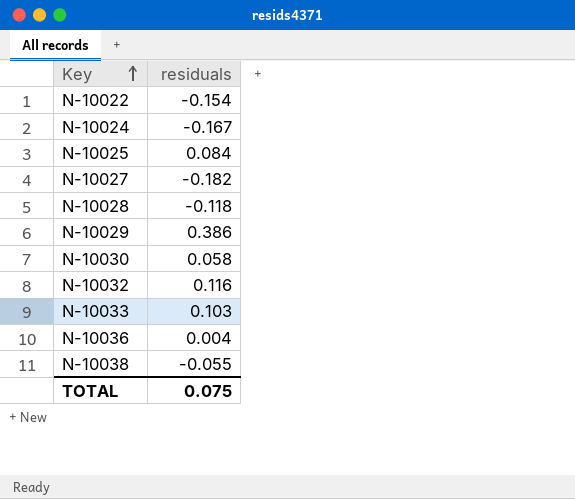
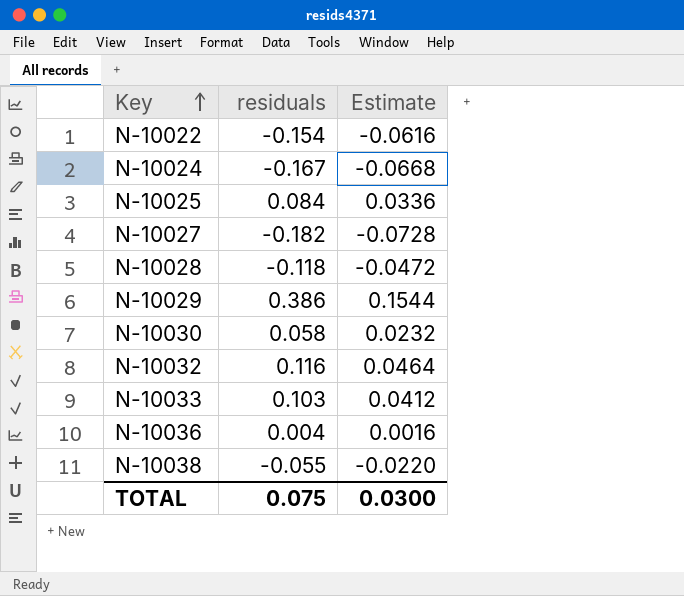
column Estimate | formula: none -> [residuals] * 0.4

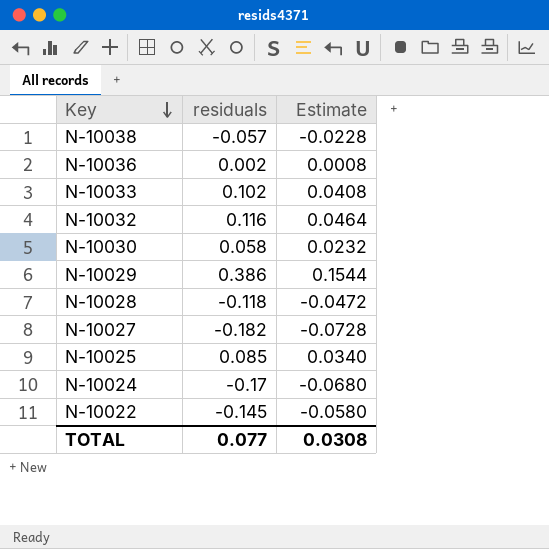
row order: Key ascending -> Key descending
N-10038 | residuals: -0.055 -> -0.057
N-10038 | Estimate: -0.0220 -> -0.0228
N-10036 | residuals: 0.004 -> 0.002
N-10036 | Estimate: 0.0016 -> 0.0008
N-10033 | residuals: 0.103 -> 0.102
N-10033 | Estimate: 0.0412 -> 0.0408
N-10025 | residuals: 0.084 -> 0.085
N-10025 | Estimate: 0.0336 -> 0.0340
N-10024 | residuals: -0.167 -> -0.17
N-10024 | Estimate: -0.0668 -> -0.0680
N-10022 | residuals: -0.154 -> -0.145
N-10022 | Estimate: -0.0616 -> -0.0580
TOTAL | residuals: 0.075 -> 0.077
TOTAL | Estimate: 0.0300 -> 0.0308

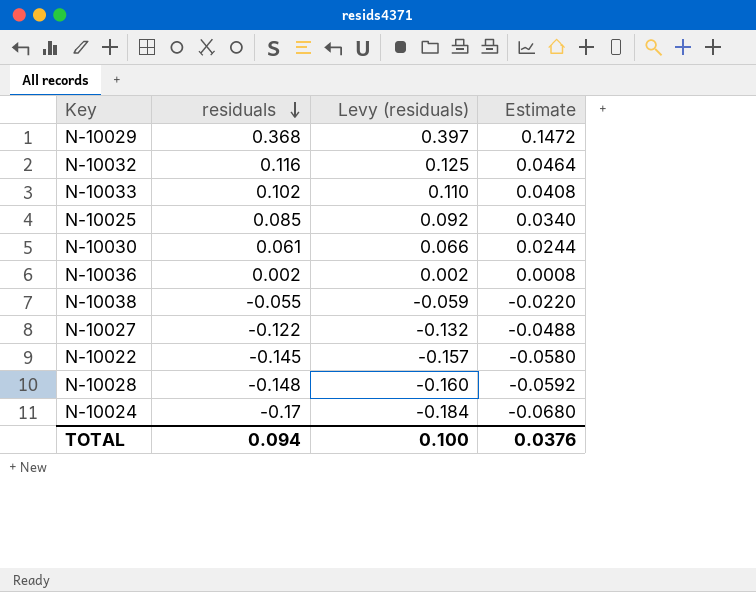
row order: Key descending -> residuals descending
column Levy (residuals) | formula: none -> [residuals] * 1.08
N-10029 | residuals: 0.386 -> 0.368
N-10029 | Estimate: 0.1544 -> 0.1472
N-10030 | residuals: 0.058 -> 0.061
N-10030 | Estimate: 0.0232 -> 0.0244
N-10038 | residuals: -0.057 -> -0.055
N-10038 | Estimate: -0.0228 -> -0.0220
N-10027 | residuals: -0.182 -> -0.122
N-10027 | Estimate: -0.0728 -> -0.0488
N-10028 | residuals: -0.118 -> -0.148
N-10028 | Estimate: -0.0472 -> -0.0592
TOTAL | residuals: 0.077 -> 0.094
TOTAL | Estimate: 0.0308 -> 0.0376

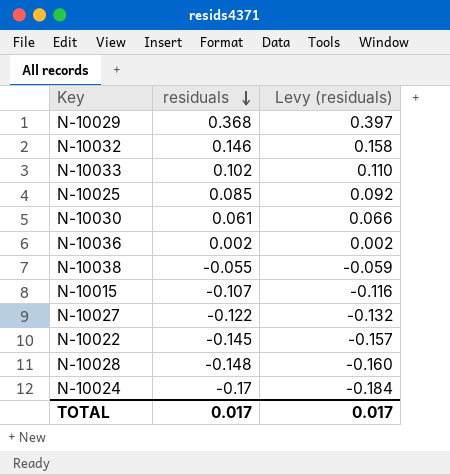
column Estimate | formula: [residuals] * 0.4 -> none
N-10032 | residuals: 0.116 -> 0.146
N-10032 | Levy (residuals): 0.125 -> 0.158
row N-10015: none -> -0.107 | -0.116
TOTAL | residuals: 0.094 -> 0.017
TOTAL | Levy (residuals): 0.100 -> 0.017

